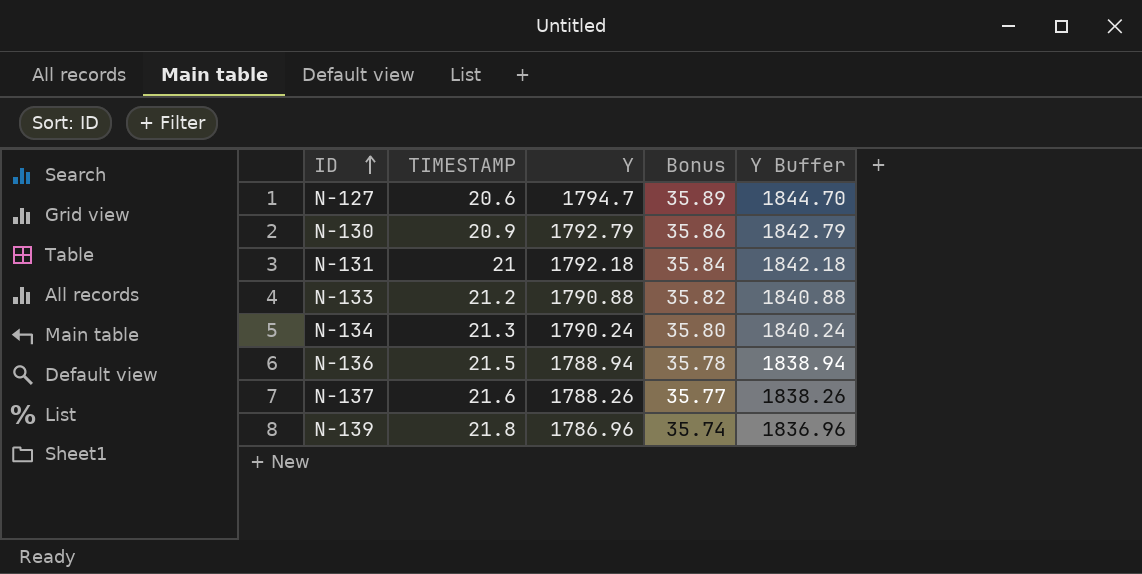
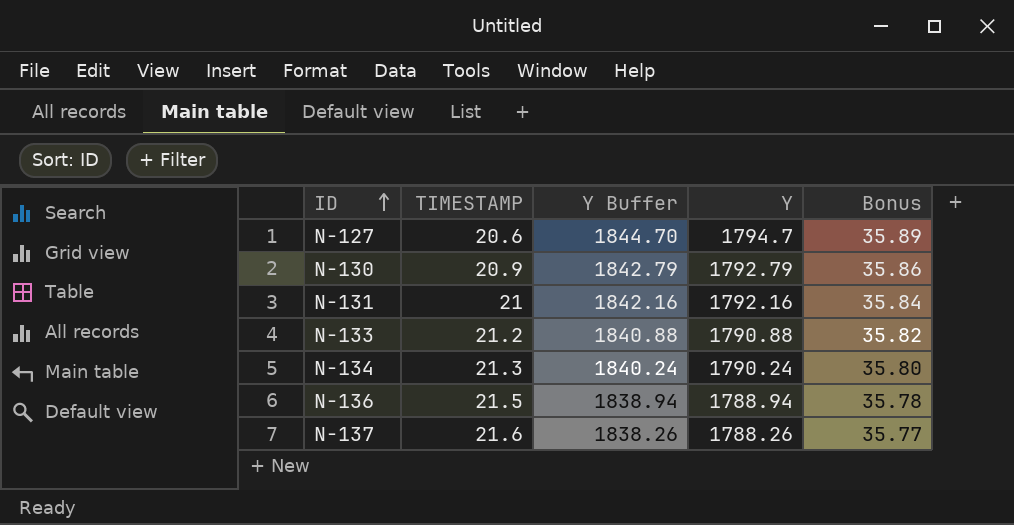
column Y Buffer | position: 5 -> 3
row N-139: 21.8 | 1786.96 | 35.74 | 1836.96 -> none
N-131 | Y Buffer: 1842.18 -> 1842.16
N-131 | Y: 1792.18 -> 1792.16

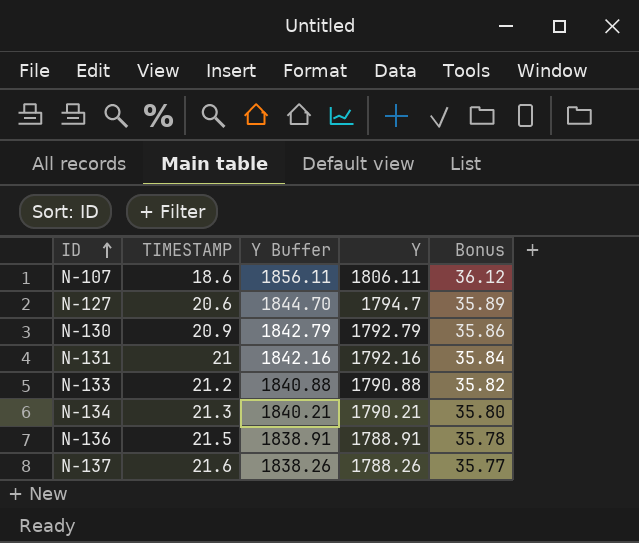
row N-107: none -> 18.6 | 1856.11 | 1806.11 | 36.12
N-134 | Y Buffer: 1840.24 -> 1840.21
N-134 | Y: 1790.24 -> 1790.21
N-136 | Y Buffer: 1838.94 -> 1838.91
N-136 | Y: 1788.94 -> 1788.91

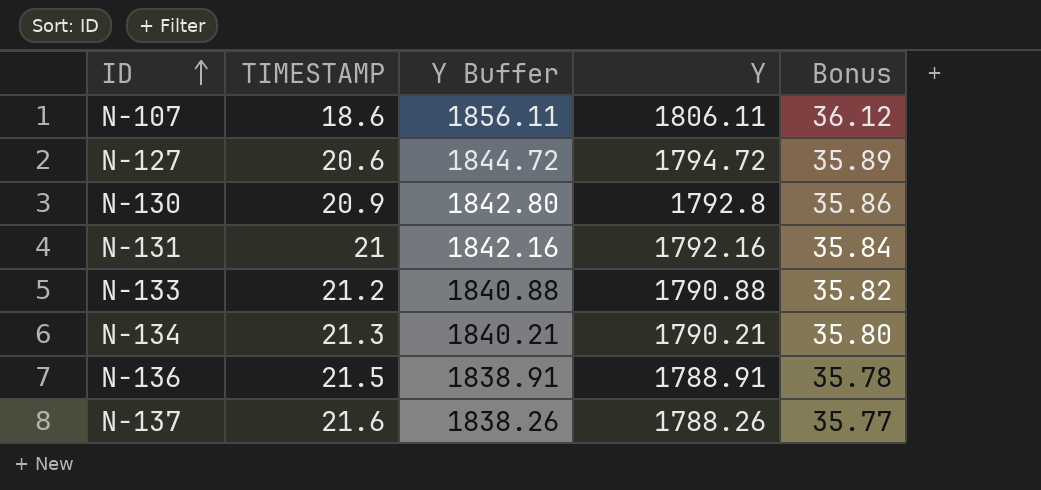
N-127 | Y Buffer: 1844.70 -> 1844.72
N-127 | Y: 1794.7 -> 1794.72
N-130 | Y Buffer: 1842.79 -> 1842.80
N-130 | Y: 1792.79 -> 1792.8

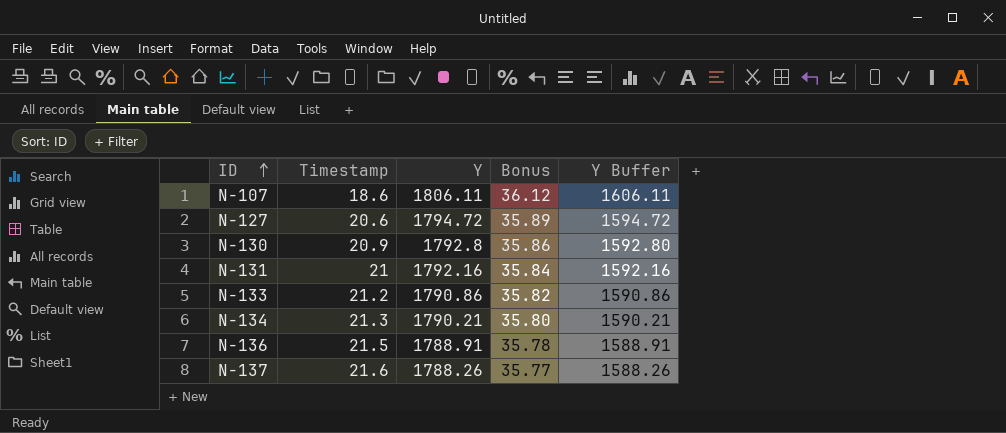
column name: TIMESTAMP -> Timestamp
column Y Buffer | formula: [Y] + 50 -> [Y] - 200
column Y Buffer | position: 3 -> 5
N-133 | Y: 1790.88 -> 1790.86

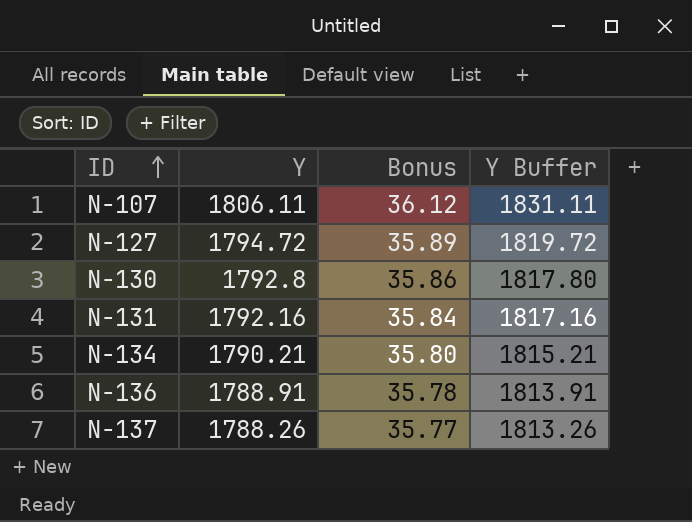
column Timestamp | position: 2 -> none
column Y Buffer | formula: [Y] - 200 -> [Y] + 25
row N-133: 21.2 | 1790.86 | 35.82 | 1590.86 -> none

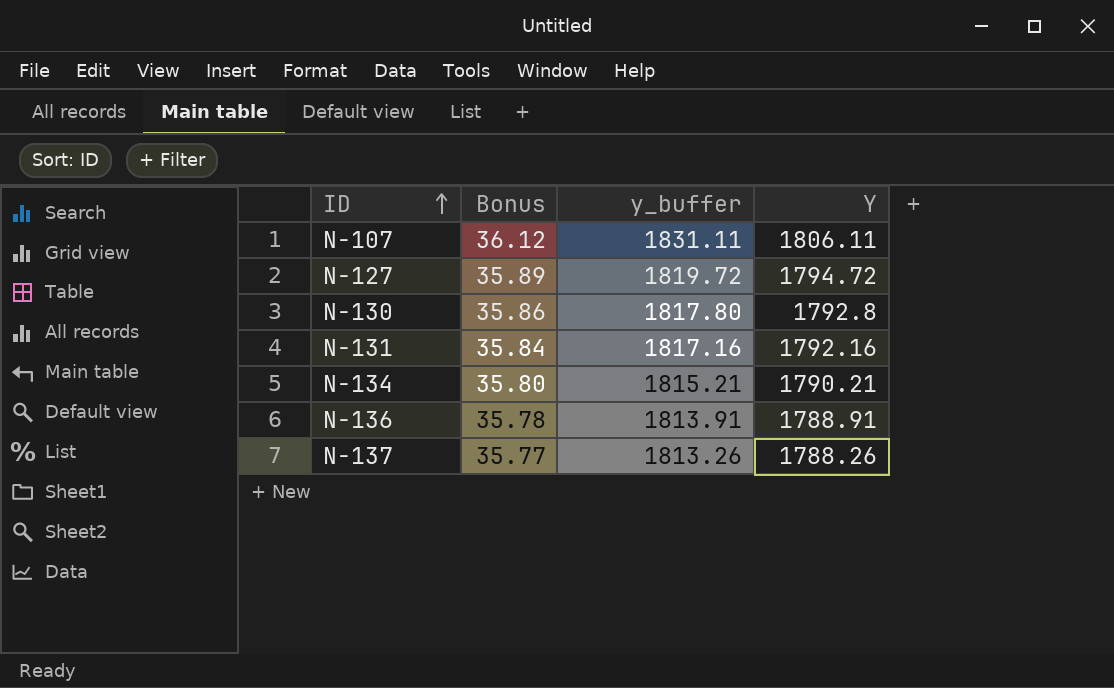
column name: Y Buffer -> y_buffer
column Y | position: 2 -> 4

